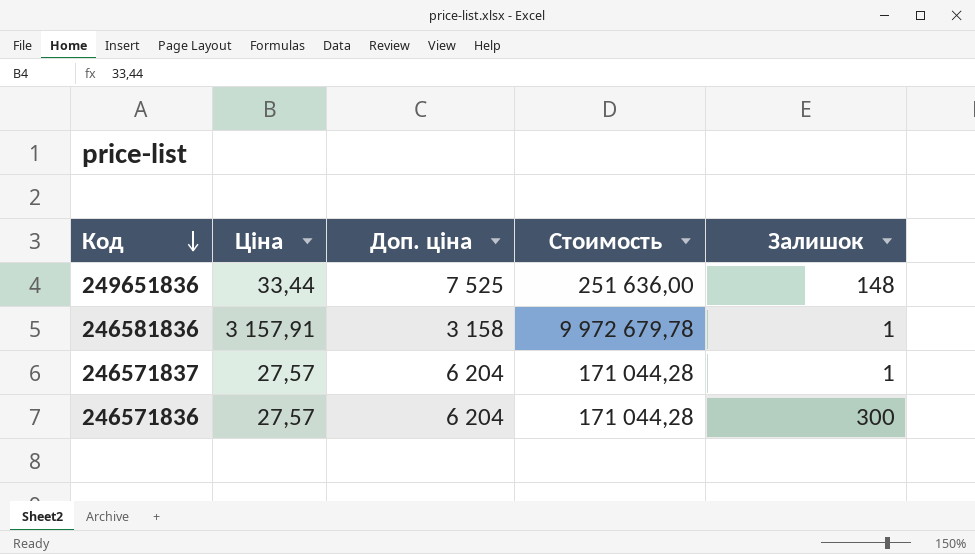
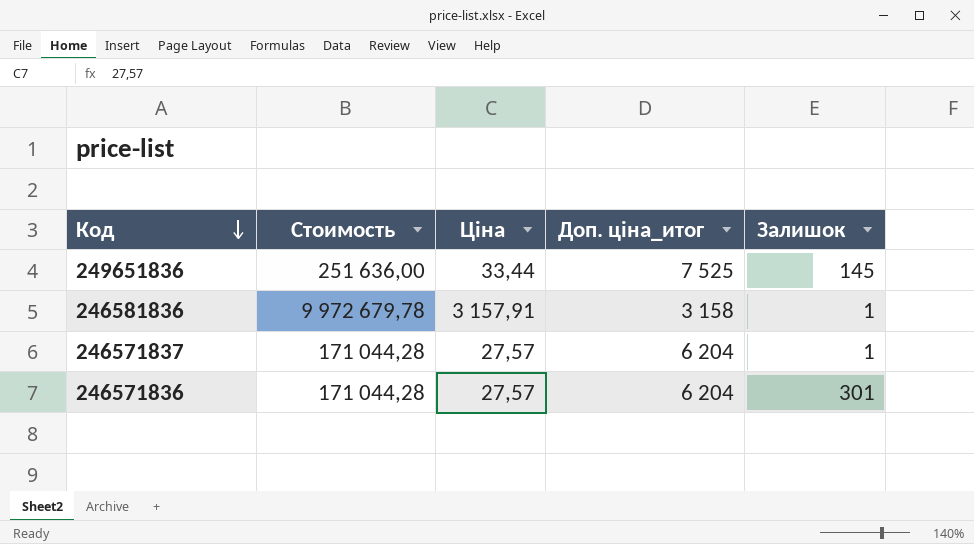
column Стоимость | position: 4 -> 2
column name: Доп. ціна -> Доп. ціна_итог
249651836 | Залишок: 148 -> 145
246571836 | Залишок: 300 -> 301

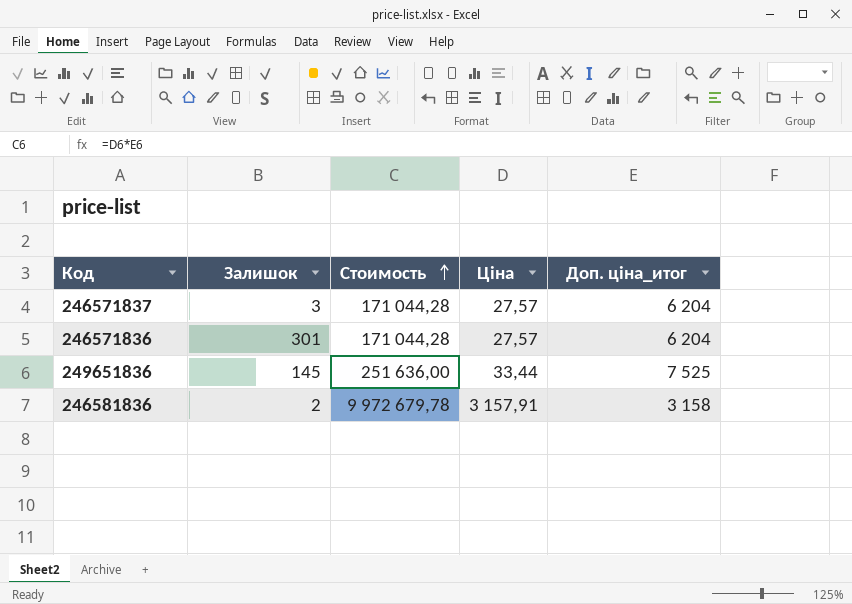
row order: Код descending -> Стоимость ascending
column Залишок | position: 5 -> 2
246571837 | Залишок: 1 -> 3
246581836 | Залишок: 1 -> 2

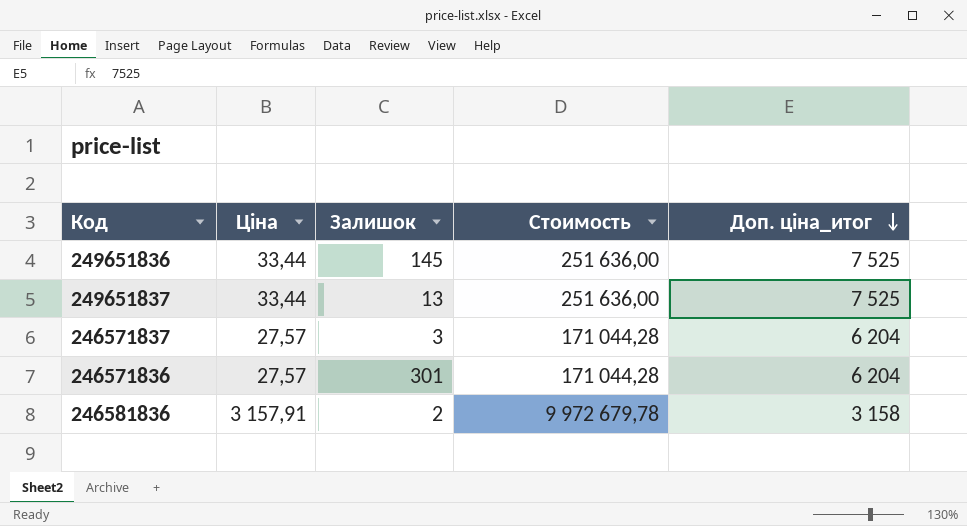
row order: Стоимость ascending -> Доп. ціна_итог descending
column Ціна | position: 4 -> 2
row 249651837: none -> 33,44 | 13 | 251 636,00 | 7 525

